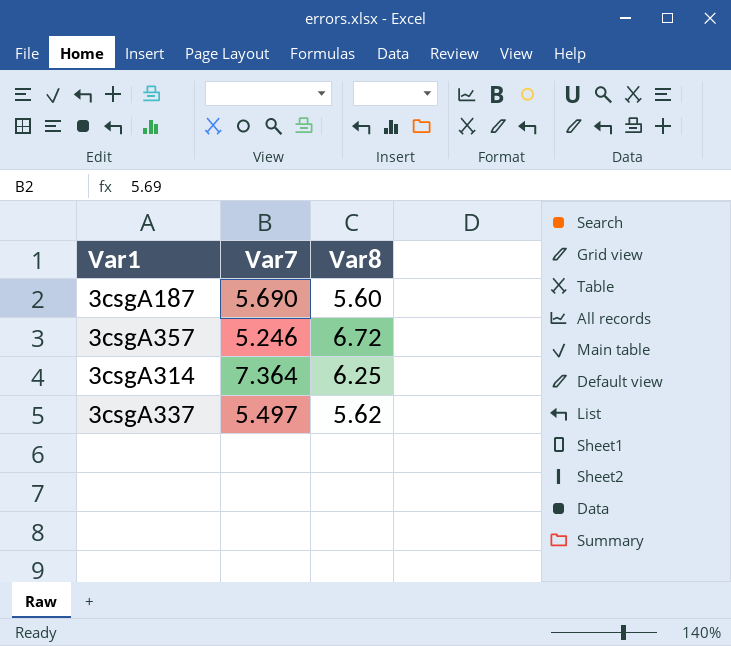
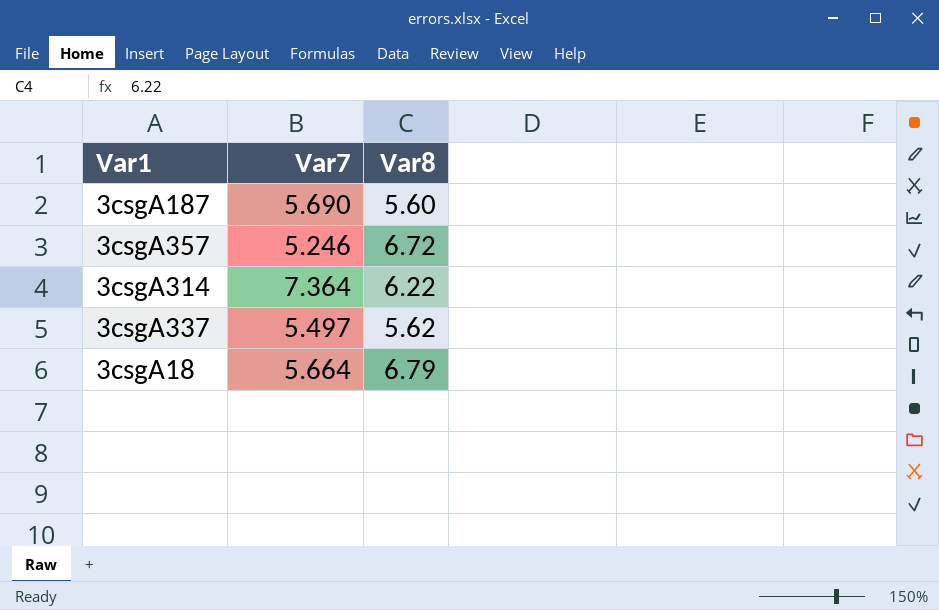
3csgA314 | Var8: 6.25 -> 6.22
row 3csgA18: none -> 5.664 | 6.79

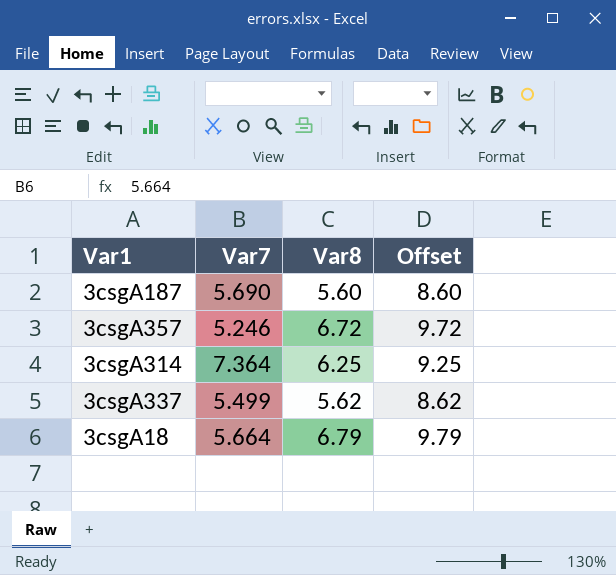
column Offset | formula: none -> [Var8] + 3
3csgA314 | Var8: 6.22 -> 6.25
3csgA337 | Var7: 5.497 -> 5.499

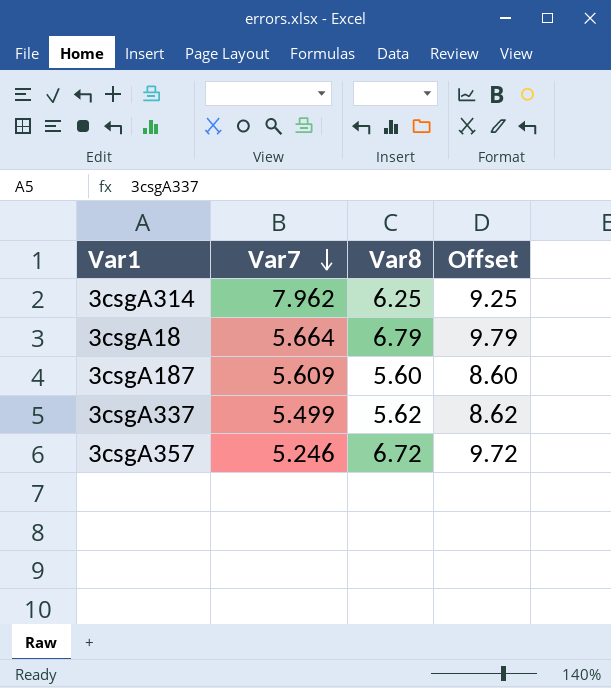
row order: none -> Var7 descending
3csgA314 | Var7: 7.364 -> 7.962
3csgA187 | Var7: 5.690 -> 5.609

